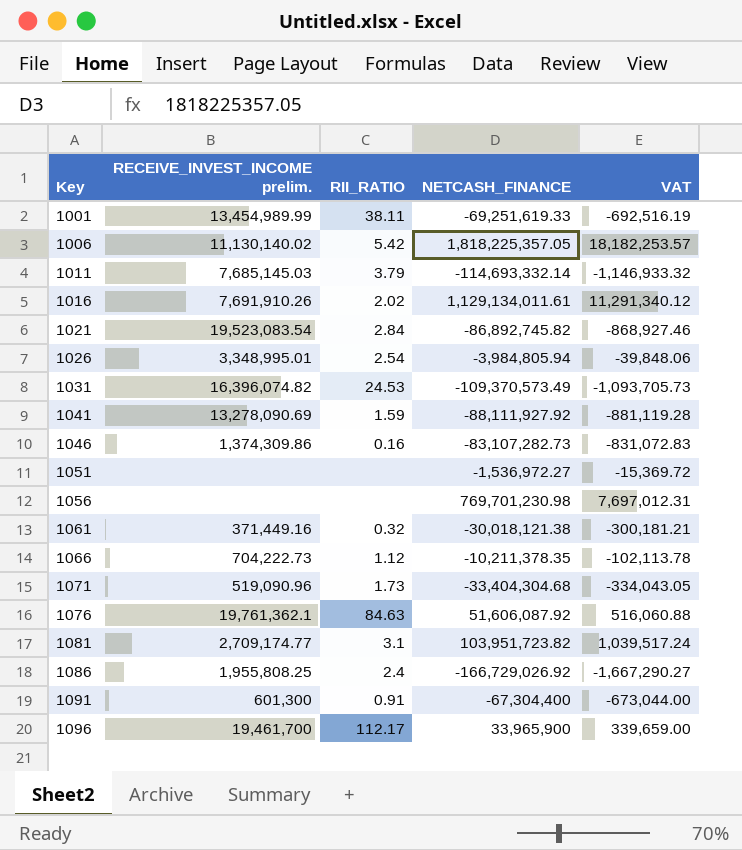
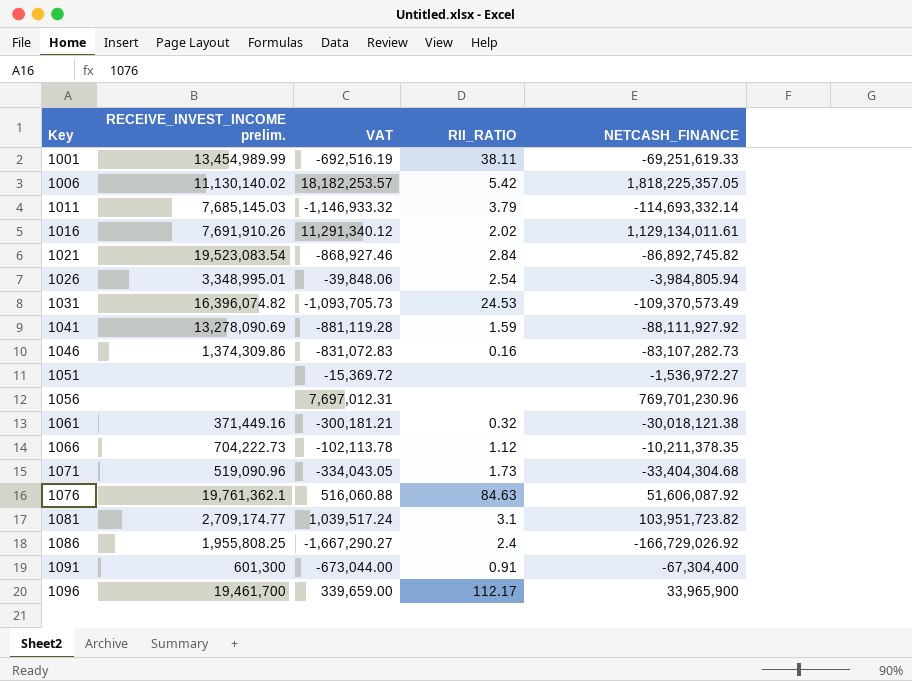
column VAT | position: 5 -> 3
1056 | NETCASH_FINANCE: 769,701,230.98 -> 769,701,230.96

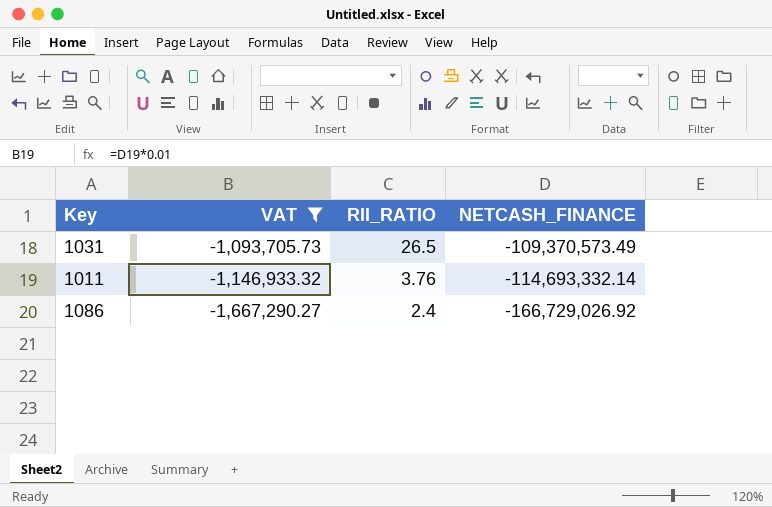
filter: none -> VAT <= -1,093,705.73
row order: Key ascending -> VAT descending
column RECEIVE_INVEST_INCOME prelim. | position: 2 -> none
1031 | RII_RATIO: 24.53 -> 26.5
1011 | RII_RATIO: 3.79 -> 3.76

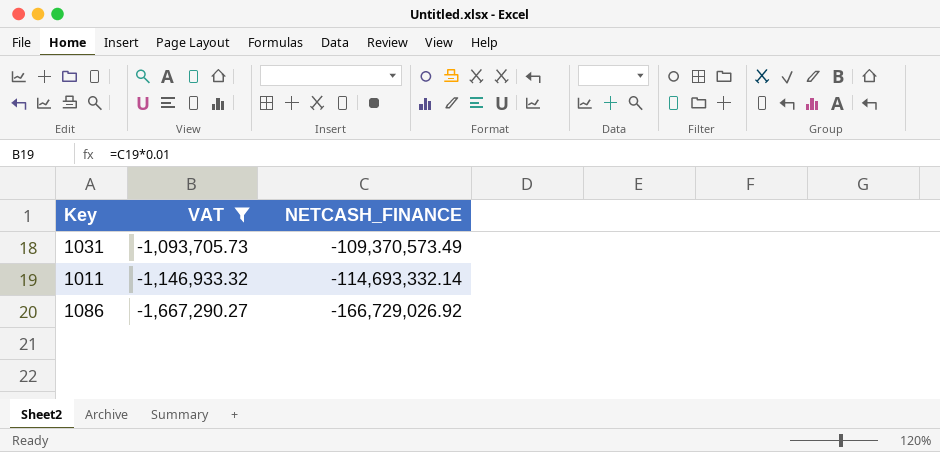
column RII_RATIO | position: 3 -> none

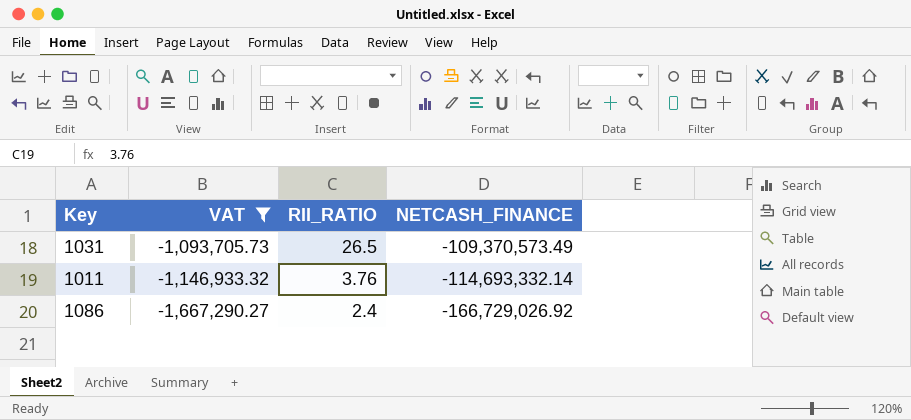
column RII_RATIO | position: none -> 3

